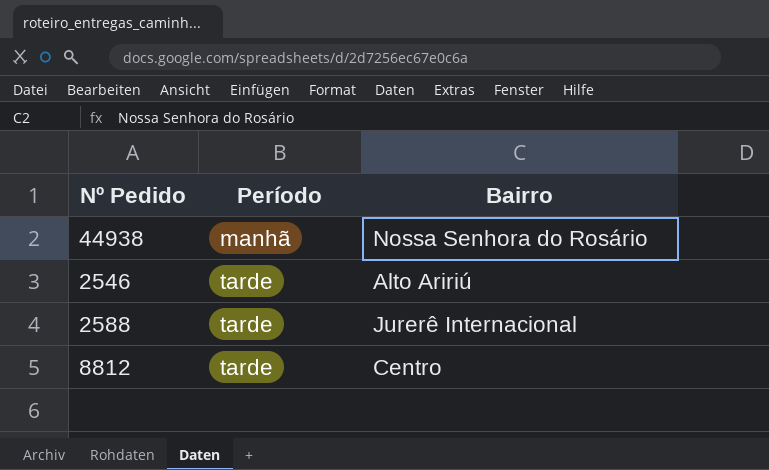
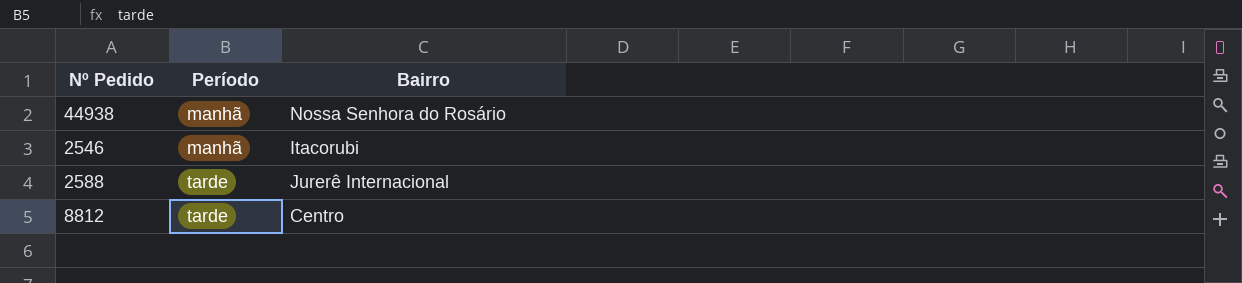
2546 | Período: tarde -> manhã
2546 | Bairro: Alto Aririú -> Itacorubi

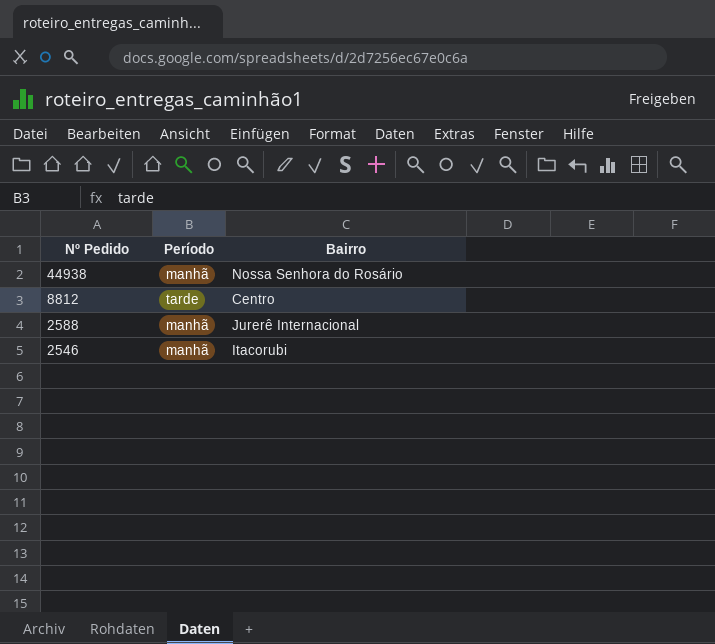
row order: Período ascending -> Nº Pedido descending
2588 | Período: tarde -> manhã

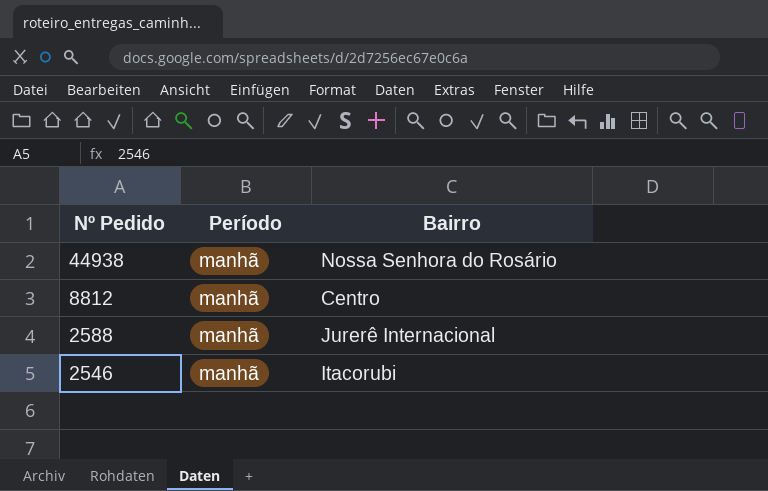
8812 | Período: tarde -> manhã

